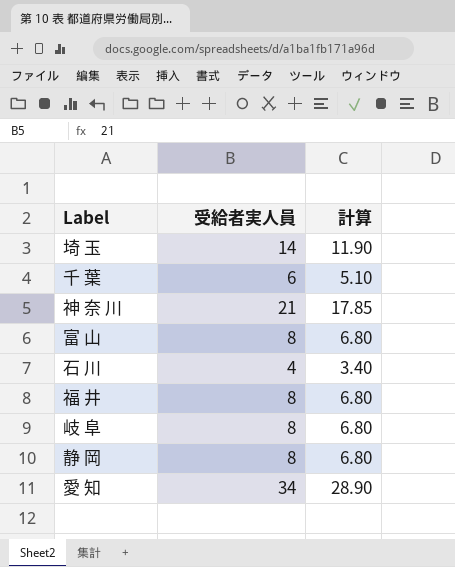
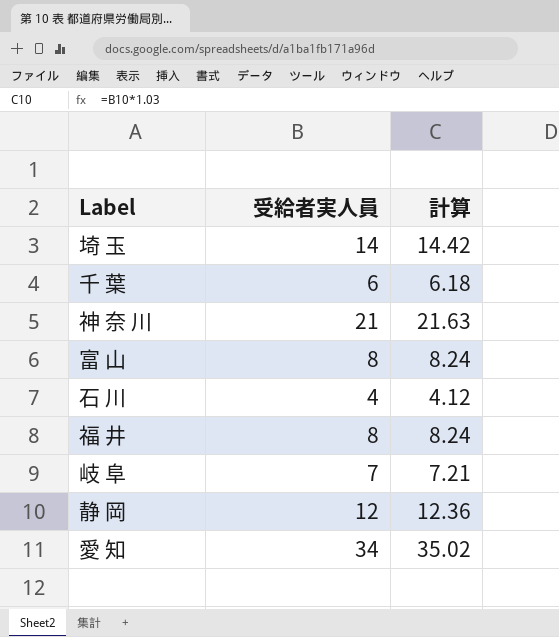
column 計算 | formula: [受給者実人員] * 0.85 -> [受給者実人員] * 1.03
岐 阜 | 受給者実人員: 8 -> 7
静 岡 | 受給者実人員: 8 -> 12

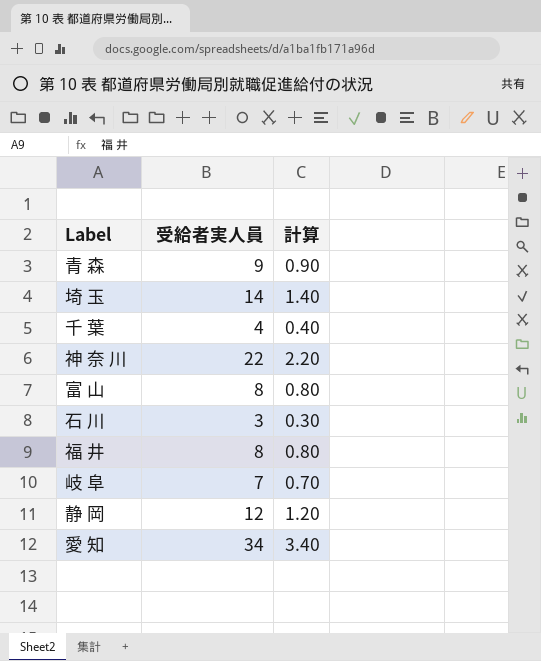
column 計算 | formula: [受給者実人員] * 1.03 -> [受給者実人員] * 0.1
row 青 森: none -> 9 | 0.90
千 葉 | 受給者実人員: 6 -> 4
神 奈 川 | 受給者実人員: 21 -> 22
石 川 | 受給者実人員: 4 -> 3

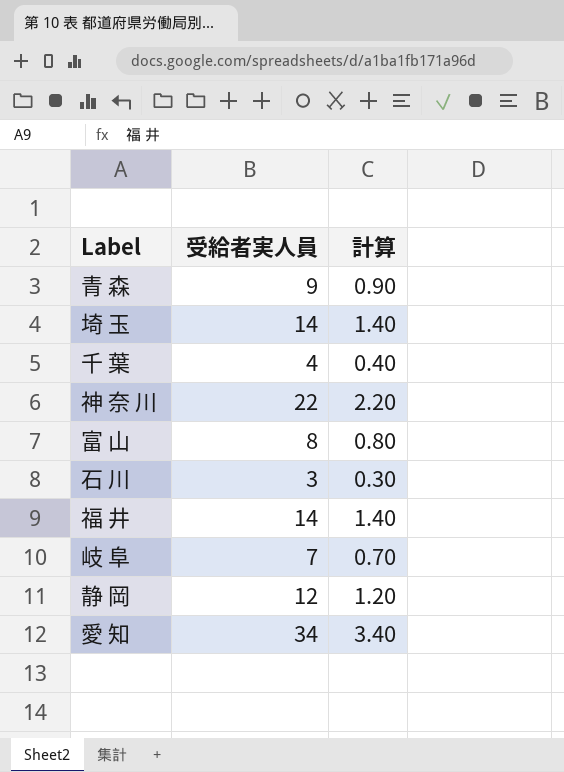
福 井 | 受給者実人員: 8 -> 14
福 井 | 計算: 0.80 -> 1.40

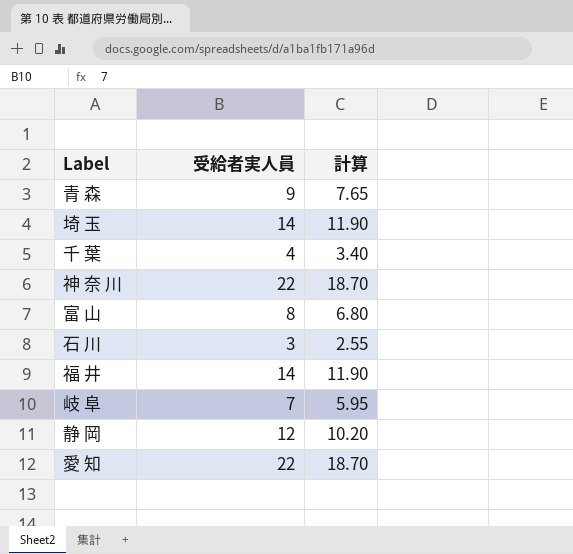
column 計算 | formula: [受給者実人員] * 0.1 -> [受給者実人員] * 0.85
愛 知 | 受給者実人員: 34 -> 22

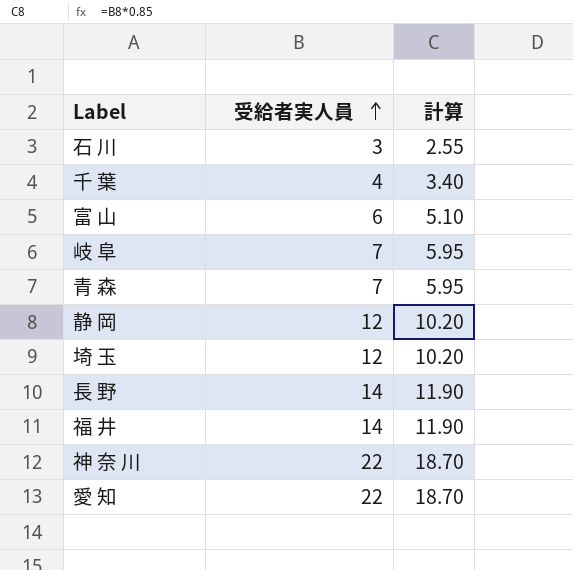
row order: none -> 受給者実人員 ascending
富 山 | 受給者実人員: 8 -> 6
富 山 | 計算: 6.80 -> 5.10
青 森 | 受給者実人員: 9 -> 7
青 森 | 計算: 7.65 -> 5.95
埼 玉 | 受給者実人員: 14 -> 12
埼 玉 | 計算: 11.90 -> 10.20
row 長 野: none -> 14 | 11.90

